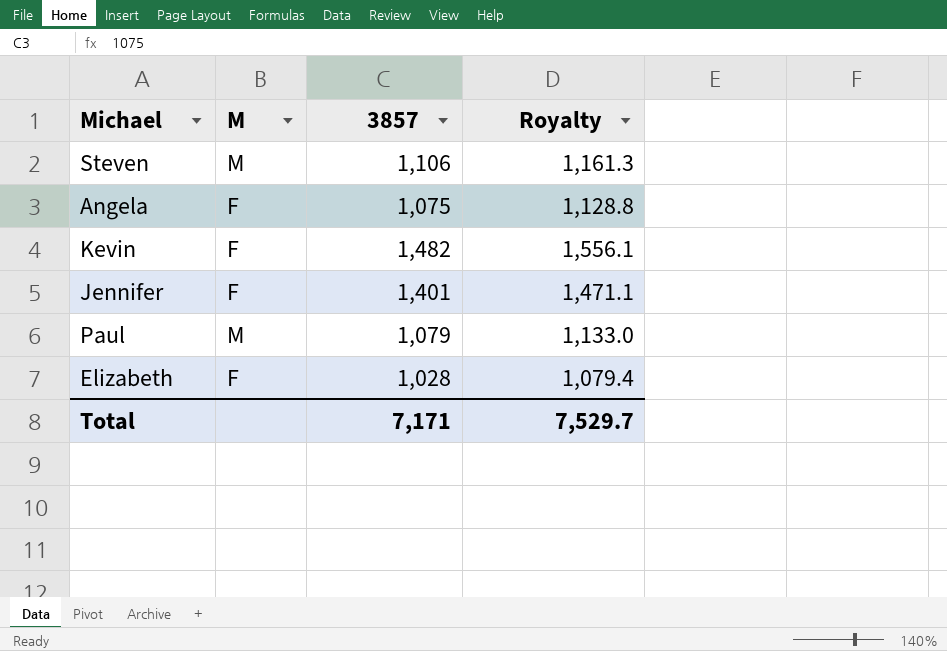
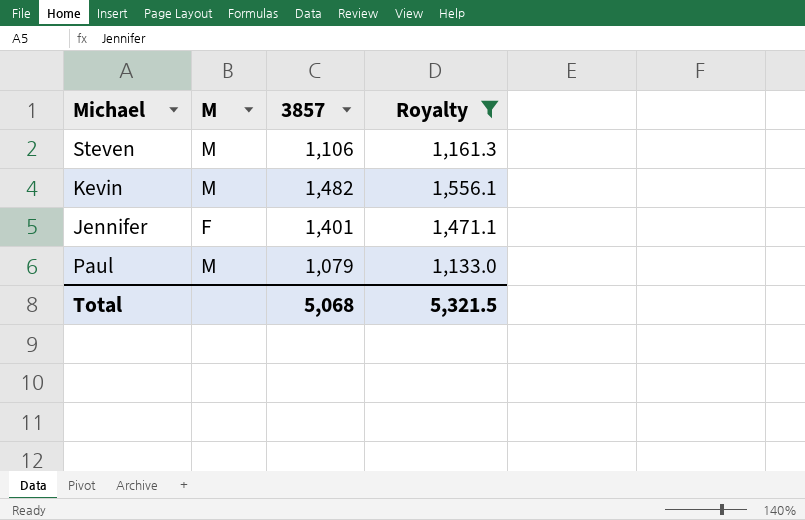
filter: none -> Royalty >= 1,133.0
Kevin | M: F -> M
Total | 3857: 7,171 -> 5,068
Total | Royalty: 7,529.7 -> 5,321.5

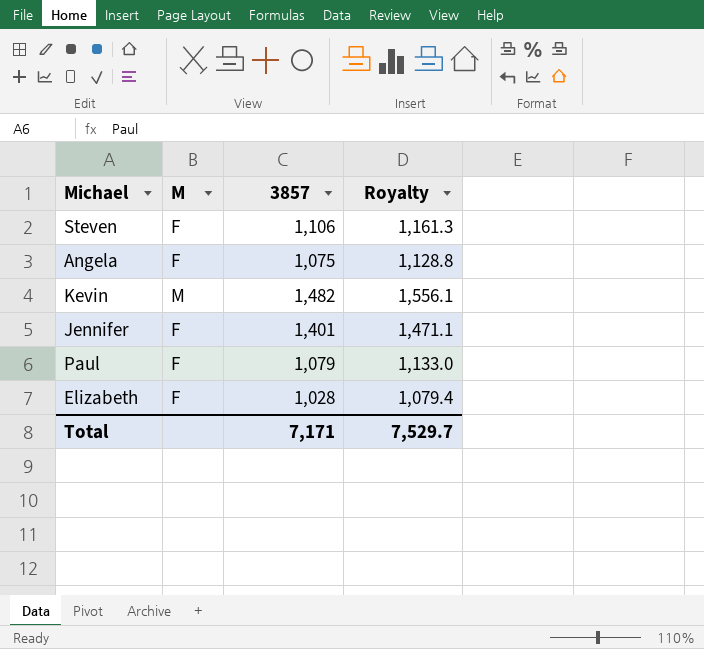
filter: Royalty >= 1,133.0 -> none
Steven | M: M -> F
Paul | M: M -> F
Total | 3857: 5,068 -> 7,171
Total | Royalty: 5,321.5 -> 7,529.7

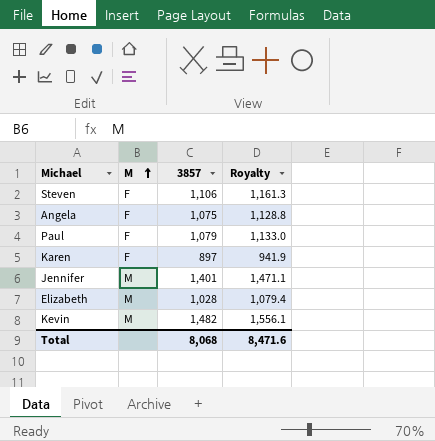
row order: none -> M ascending
row Karen: none -> F | 897 | 941.9
Jennifer | M: F -> M
Elizabeth | M: F -> M
Total | 3857: 7,171 -> 8,068
Total | Royalty: 7,529.7 -> 8,471.6

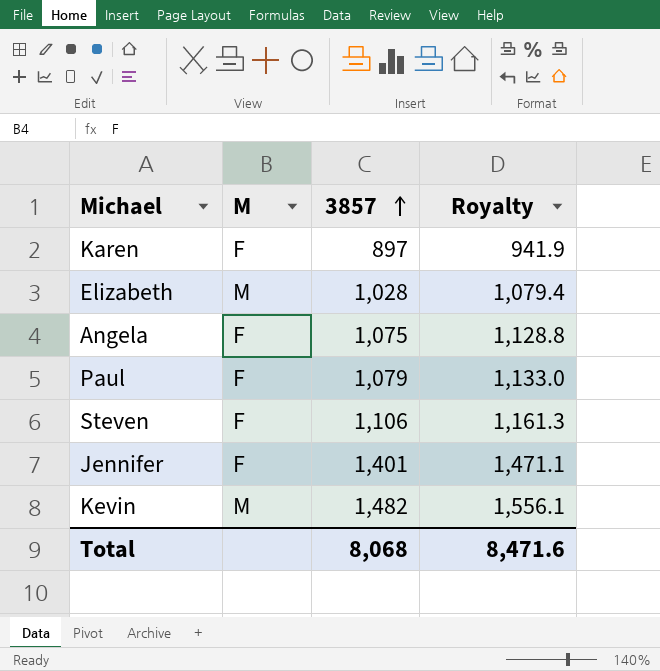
row order: M ascending -> 3857 ascending
Jennifer | M: M -> F

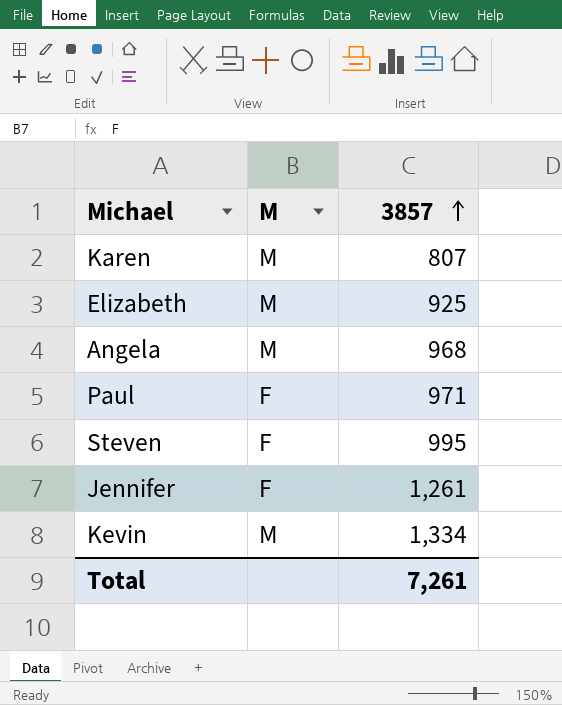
column Royalty | formula: [3857] * 1.05 -> none
Karen | M: F -> M
Karen | 3857: 897 -> 807
Elizabeth | 3857: 1,028 -> 925
Angela | M: F -> M
Angela | 3857: 1,075 -> 968
Paul | 3857: 1,079 -> 971
Steven | 3857: 1,106 -> 995
Jennifer | 3857: 1,401 -> 1,261
Kevin | 3857: 1,482 -> 1,334
Total | 3857: 8,068 -> 7,261

